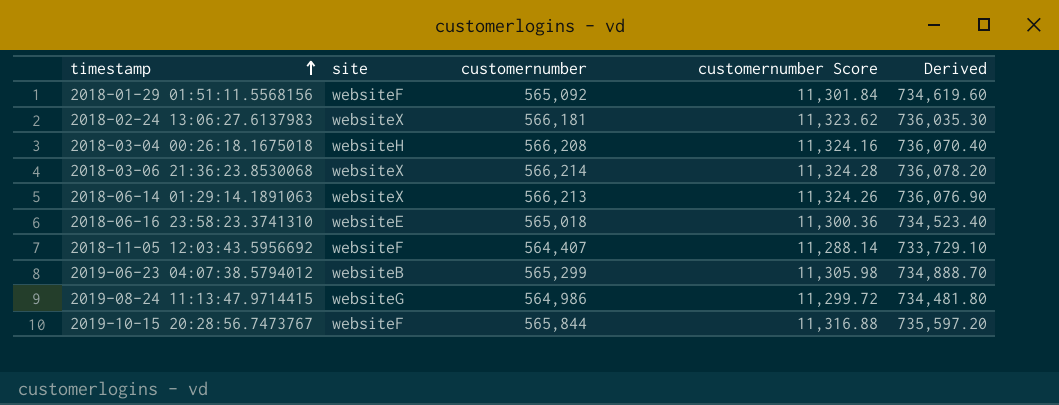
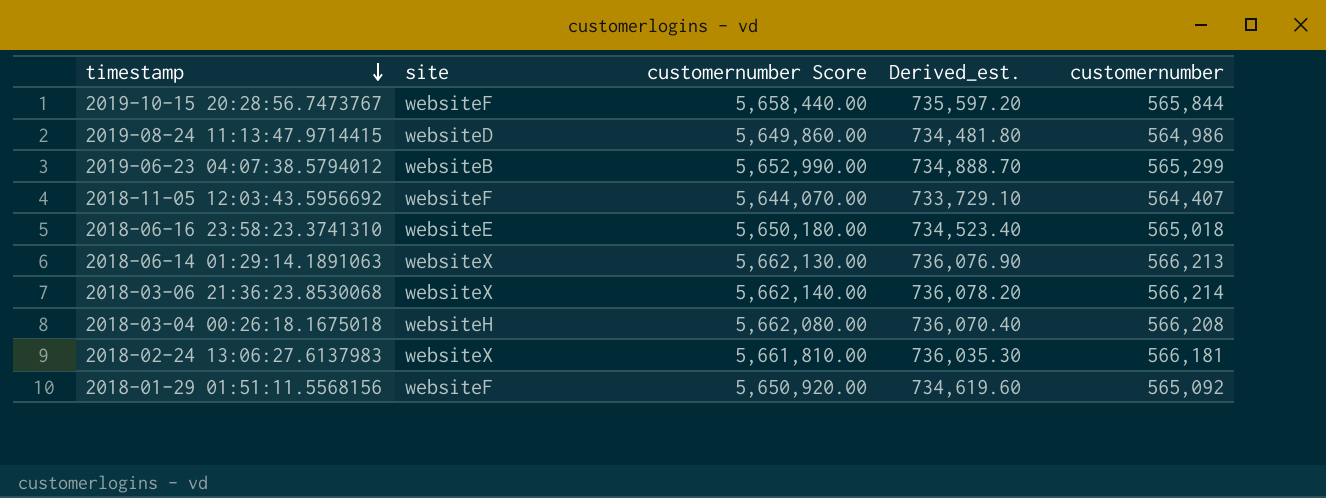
row order: timestamp ascending -> timestamp descending
column customernumber Score | formula: [customernumber] * 0.02 -> [customernumber] * 10
column name: Derived -> Derived_est.
column customernumber | position: 3 -> 5
2019-08-24 11:13:47.9714415 | site: websiteG -> websiteD

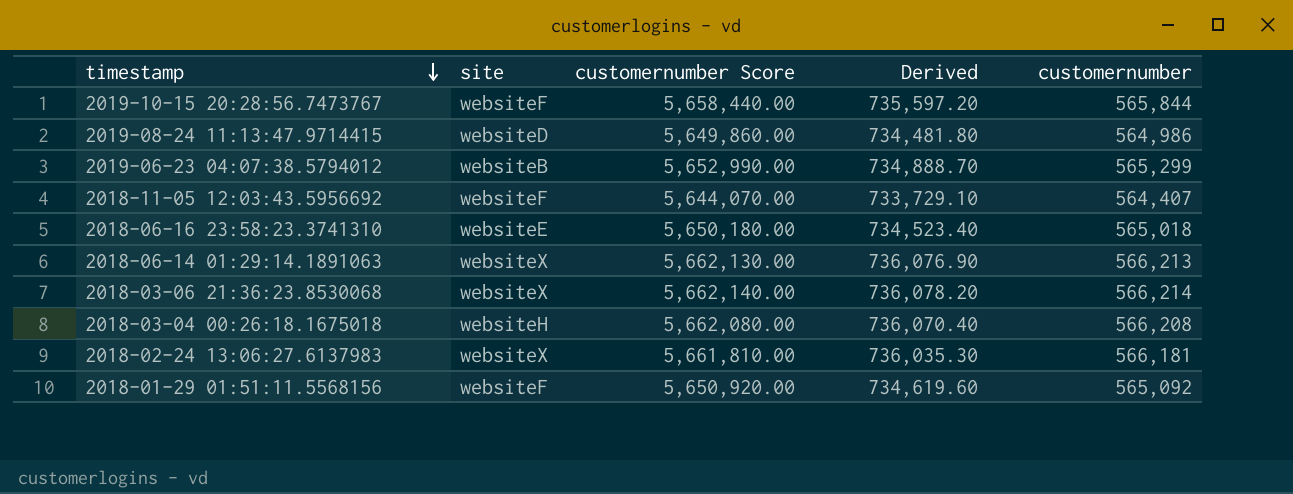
column name: Derived_est. -> Derived

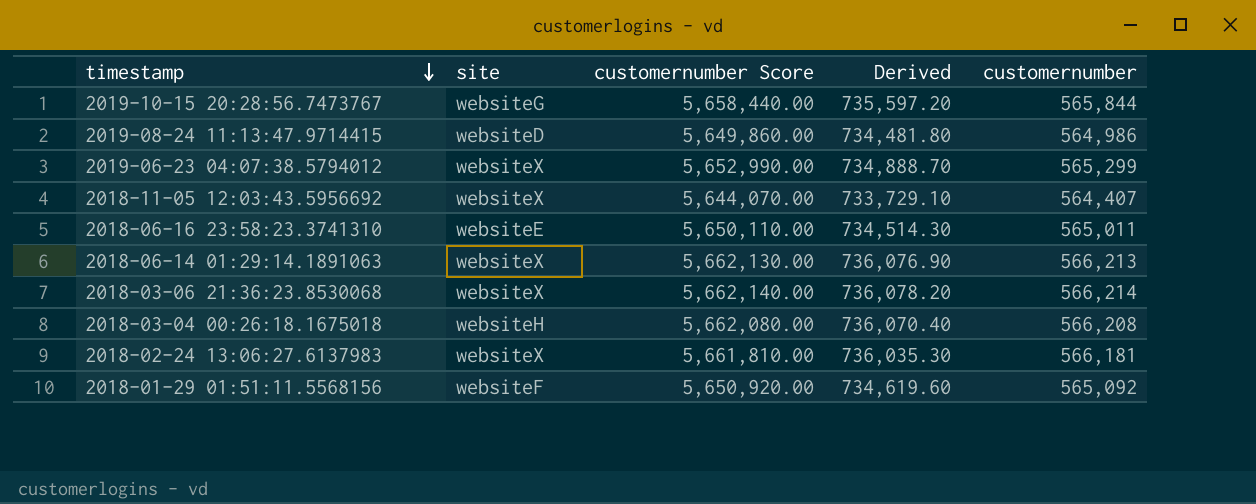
2019-10-15 20:28:56.7473767 | site: websiteF -> websiteG
2019-06-23 04:07:38.5794012 | site: websiteB -> websiteX
2018-11-05 12:03:43.5956692 | site: websiteF -> websiteX
2018-06-16 23:58:23.3741310 | customernumber Score: 5,650,180.00 -> 5,650,110.00
2018-06-16 23:58:23.3741310 | Derived: 734,523.40 -> 734,514.30
2018-06-16 23:58:23.3741310 | customernumber: 565,018 -> 565,011

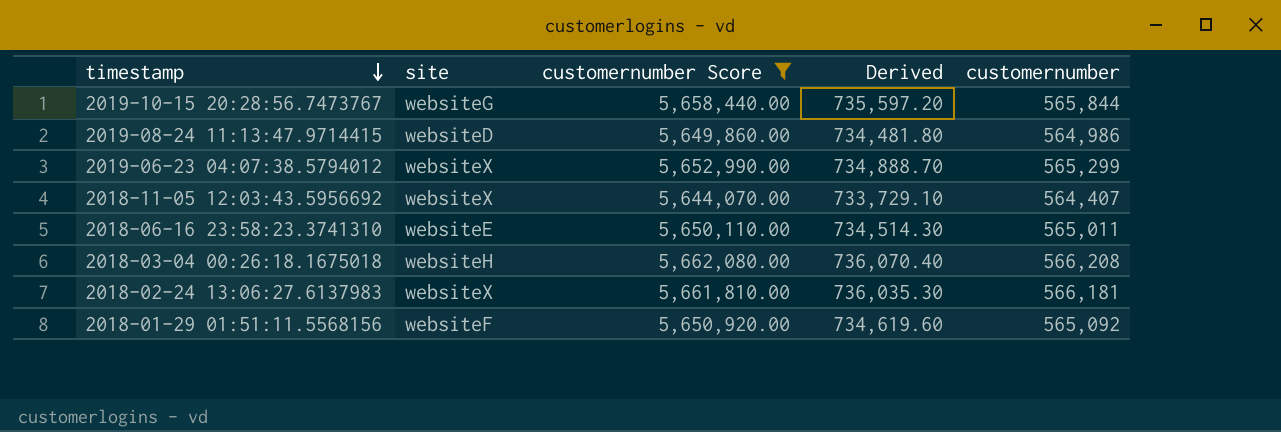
filter: none -> customernumber Score <= 5,662,080.00

